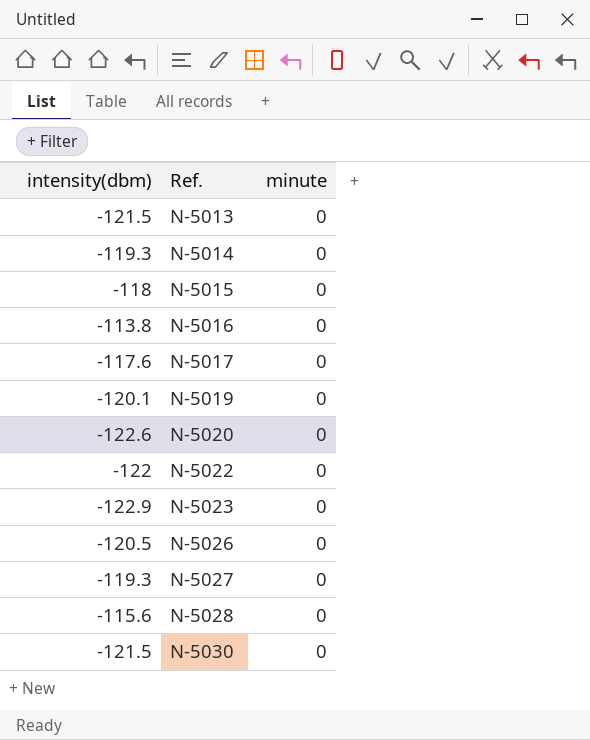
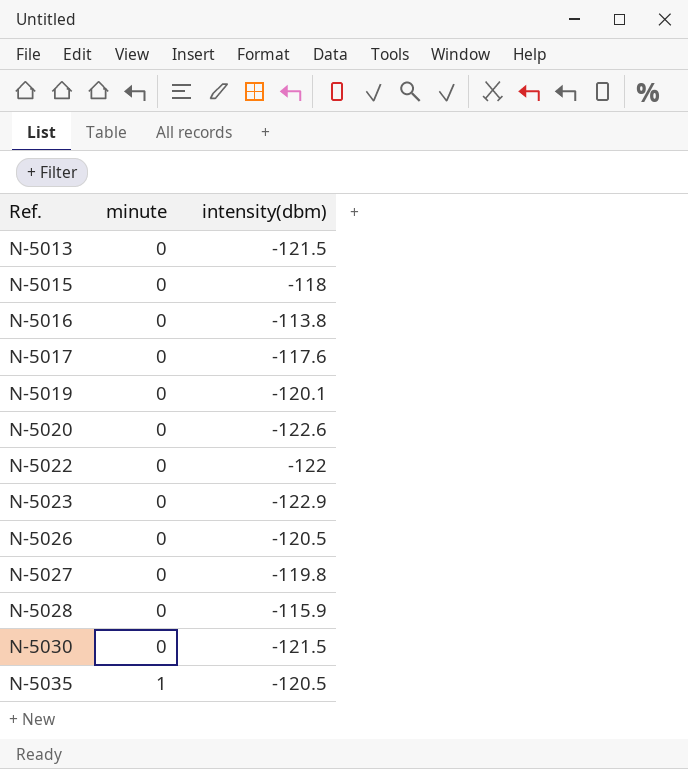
column intensity(dbm) | position: 1 -> 3
row N-5014: -119.3 | 0 -> none
N-5027 | intensity(dbm): -119.3 -> -119.8
N-5028 | intensity(dbm): -115.6 -> -115.9
row N-5035: none -> 1 | -120.5

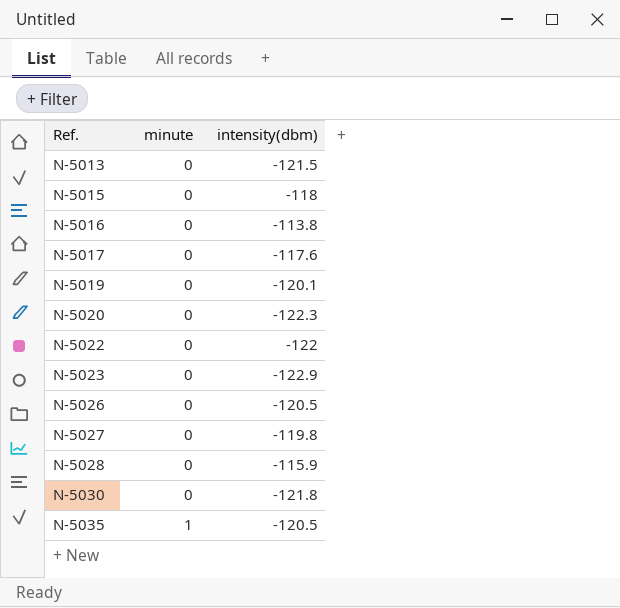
N-5020 | intensity(dbm): -122.6 -> -122.3
N-5030 | intensity(dbm): -121.5 -> -121.8

